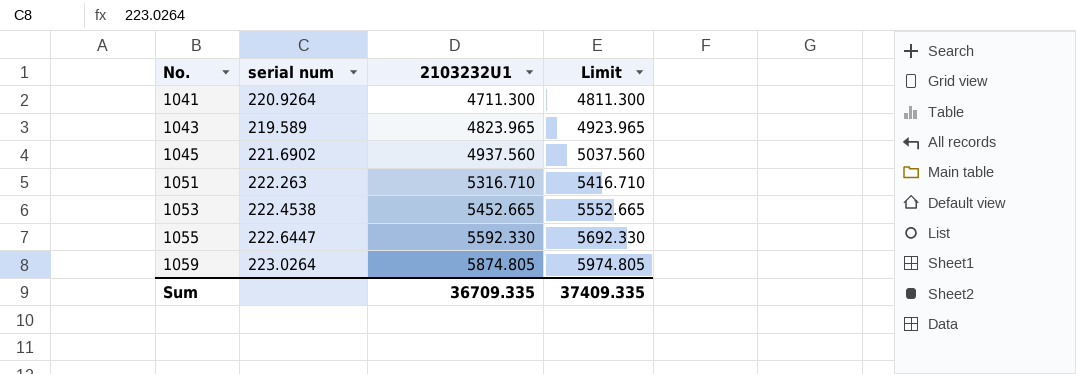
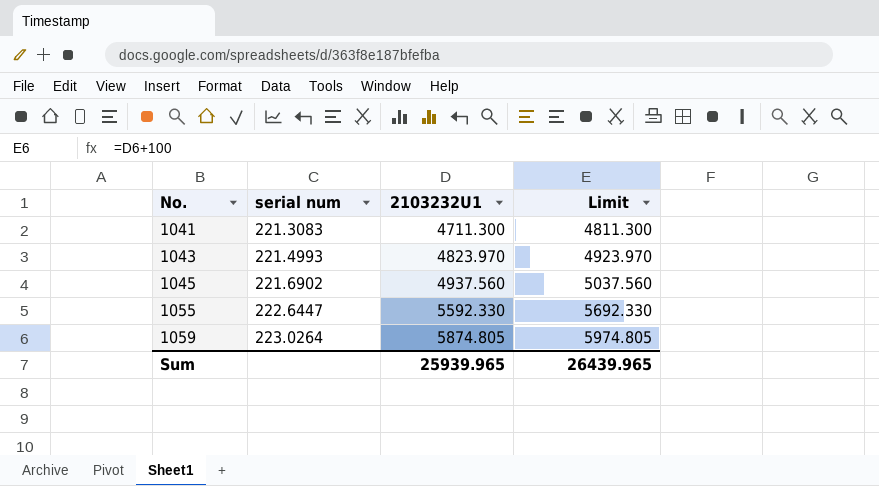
row 1051: 222.263 | 5316.710 | 5416.710 -> none
row 1053: 222.4538 | 5452.665 | 5552.665 -> none
1041 | serial num: 220.9264 -> 221.3083
1043 | serial num: 219.589 -> 221.4993
1043 | 2103232U1: 4823.965 -> 4823.970
1043 | Limit: 4923.965 -> 4923.970
Sum | 2103232U1: 36709.335 -> 25939.965
Sum | Limit: 37409.335 -> 26439.965

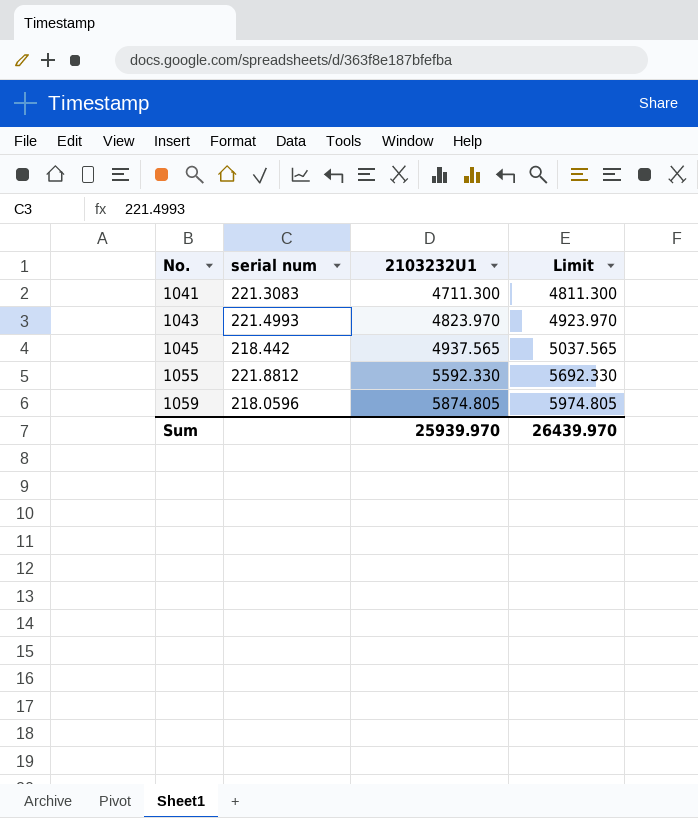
1045 | serial num: 221.6902 -> 218.442
1045 | 2103232U1: 4937.560 -> 4937.565
1045 | Limit: 5037.560 -> 5037.565
1055 | serial num: 222.6447 -> 221.8812
1059 | serial num: 223.0264 -> 218.0596
Sum | 2103232U1: 25939.965 -> 25939.970
Sum | Limit: 26439.965 -> 26439.970

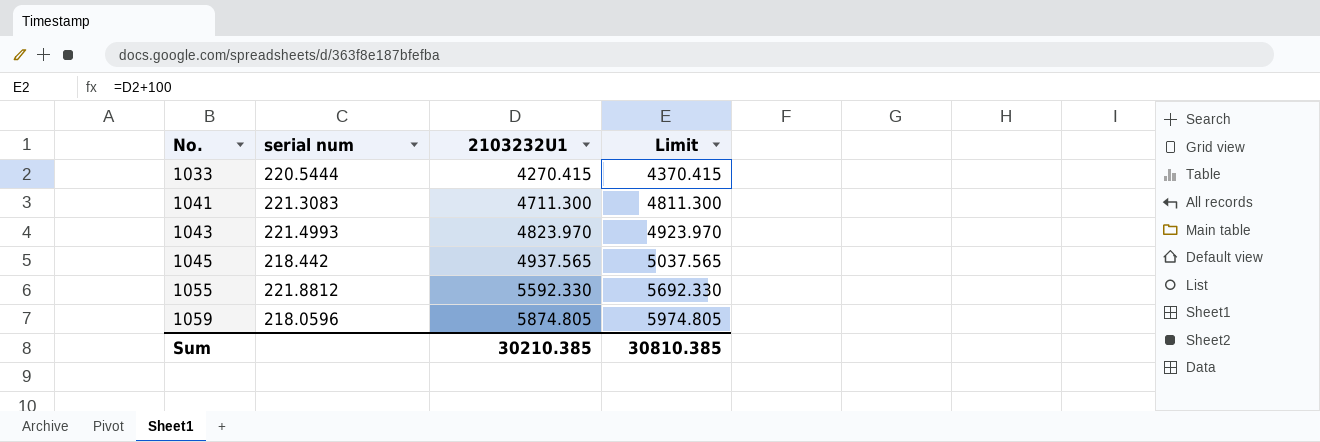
row 1033: none -> 220.5444 | 4270.415 | 4370.415
Sum | 2103232U1: 25939.970 -> 30210.385
Sum | Limit: 26439.970 -> 30810.385

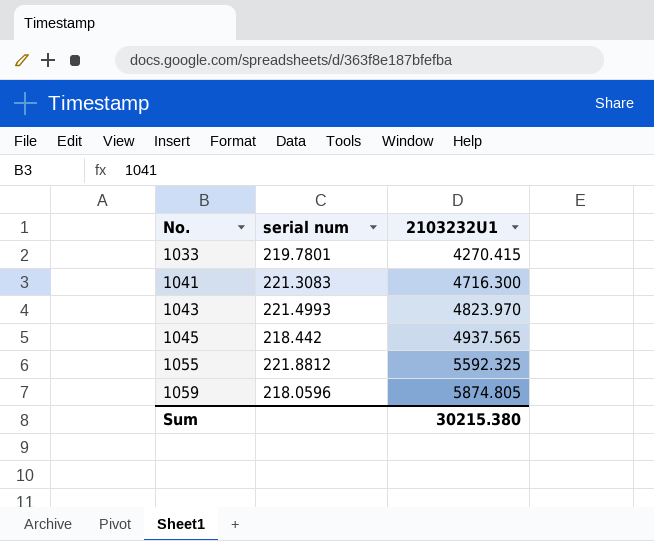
column Limit | formula: [2103232U1] + 100 -> none
1033 | serial num: 220.5444 -> 219.7801
1041 | 2103232U1: 4711.300 -> 4716.300
1055 | 2103232U1: 5592.330 -> 5592.325
Sum | 2103232U1: 30210.385 -> 30215.380

